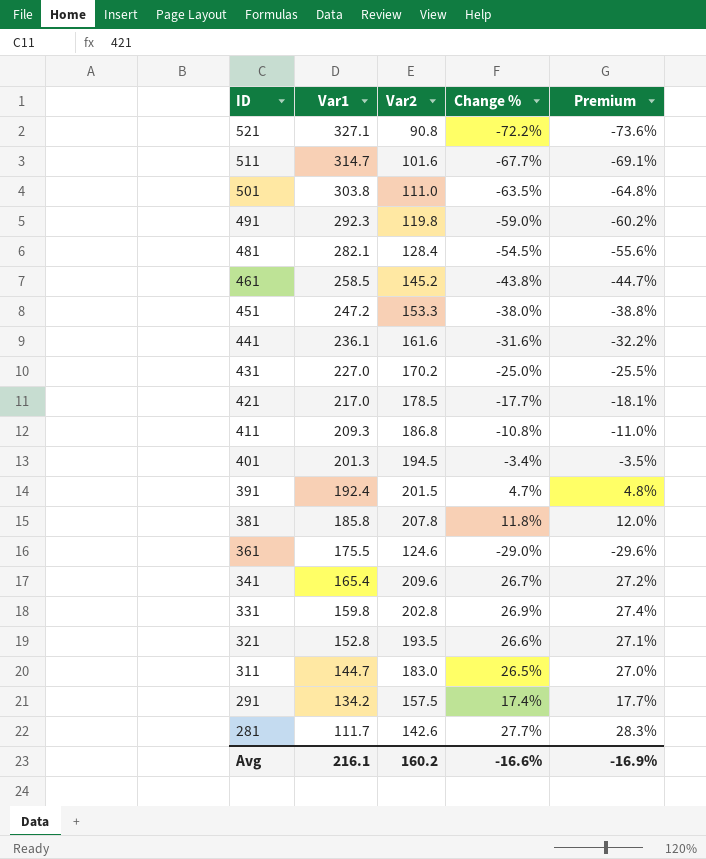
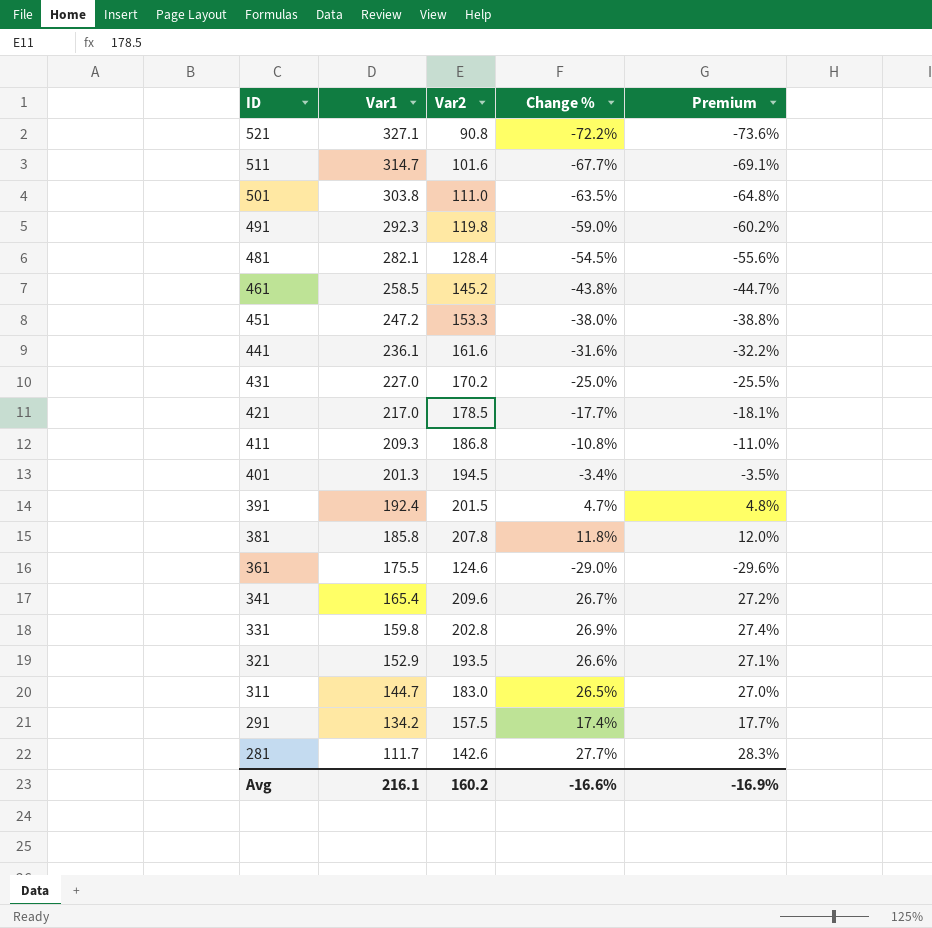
321 | Var1: 152.8 -> 152.9

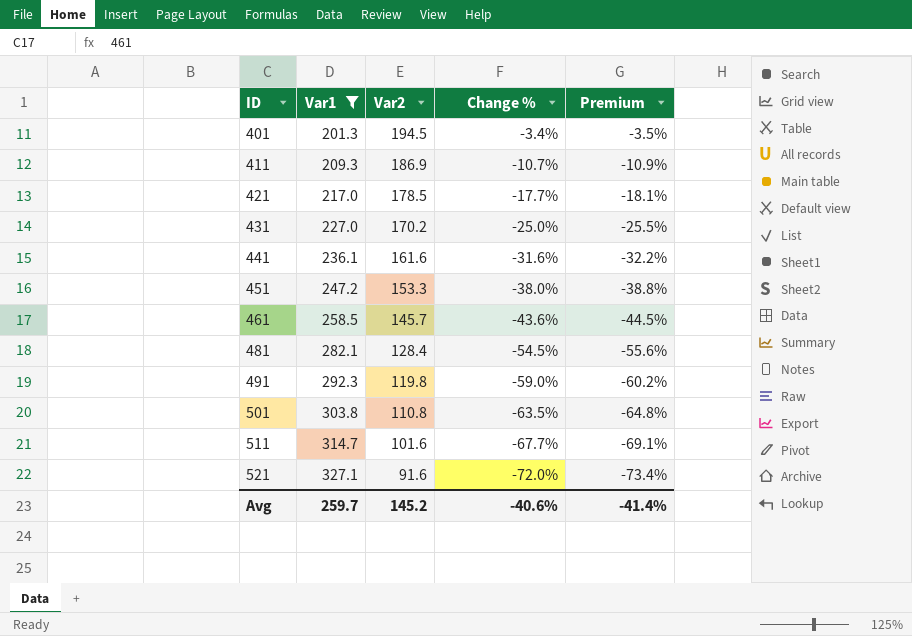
filter: none -> Var1 >= 201.3
row order: ID descending -> ID ascending
411 | Var2: 186.8 -> 186.9
411 | Change %: -10.8% -> -10.7%
411 | Premium: -11.0% -> -10.9%
461 | Var2: 145.2 -> 145.7
461 | Change %: -43.8% -> -43.6%
461 | Premium: -44.7% -> -44.5%
501 | Var2: 111.0 -> 110.8
521 | Var2: 90.8 -> 91.6
521 | Change %: -72.2% -> -72.0%
521 | Premium: -73.6% -> -73.4%
Avg | Var1: 216.1 -> 259.7
Avg | Var2: 160.2 -> 145.2
Avg | Change %: -16.6% -> -40.6%
Avg | Premium: -16.9% -> -41.4%

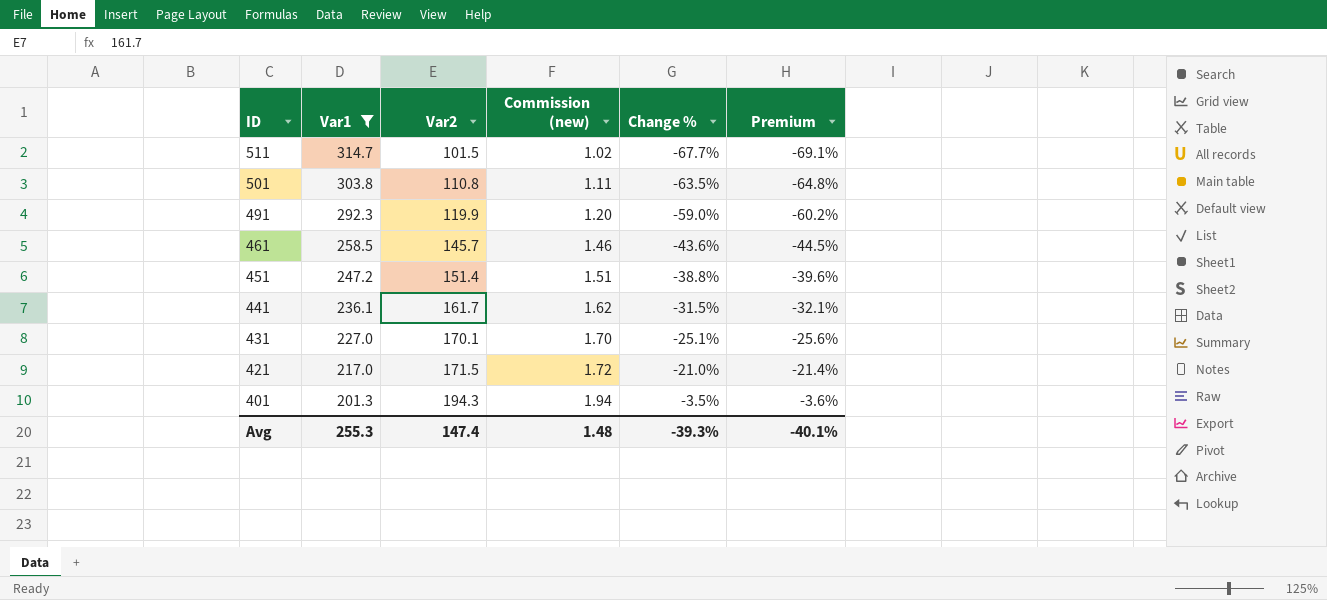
row order: ID ascending -> ID descending
column Commission (new) | formula: none -> [Var2] * 0.01
row 411: 209.3 | 186.9 | -10.7% | -10.9% -> none
row 481: 282.1 | 128.4 | -54.5% | -55.6% -> none
row 521: 327.1 | 91.6 | -72.0% | -73.4% -> none
511 | Var2: 101.6 -> 101.5
491 | Var2: 119.8 -> 119.9
451 | Var2: 153.3 -> 151.4
451 | Change %: -38.0% -> -38.8%
451 | Premium: -38.8% -> -39.6%
441 | Var2: 161.6 -> 161.7
441 | Change %: -31.6% -> -31.5%
441 | Premium: -32.2% -> -32.1%
431 | Var2: 170.2 -> 170.1
431 | Change %: -25.0% -> -25.1%
431 | Premium: -25.5% -> -25.6%
421 | Var2: 178.5 -> 171.5
421 | Change %: -17.7% -> -21.0%
421 | Premium: -18.1% -> -21.4%
401 | Var2: 194.5 -> 194.3
401 | Change %: -3.4% -> -3.5%
401 | Premium: -3.5% -> -3.6%
Avg | Var1: 259.7 -> 255.3
Avg | Var2: 145.2 -> 147.4
Avg | Change %: -40.6% -> -39.3%
Avg | Premium: -41.4% -> -40.1%

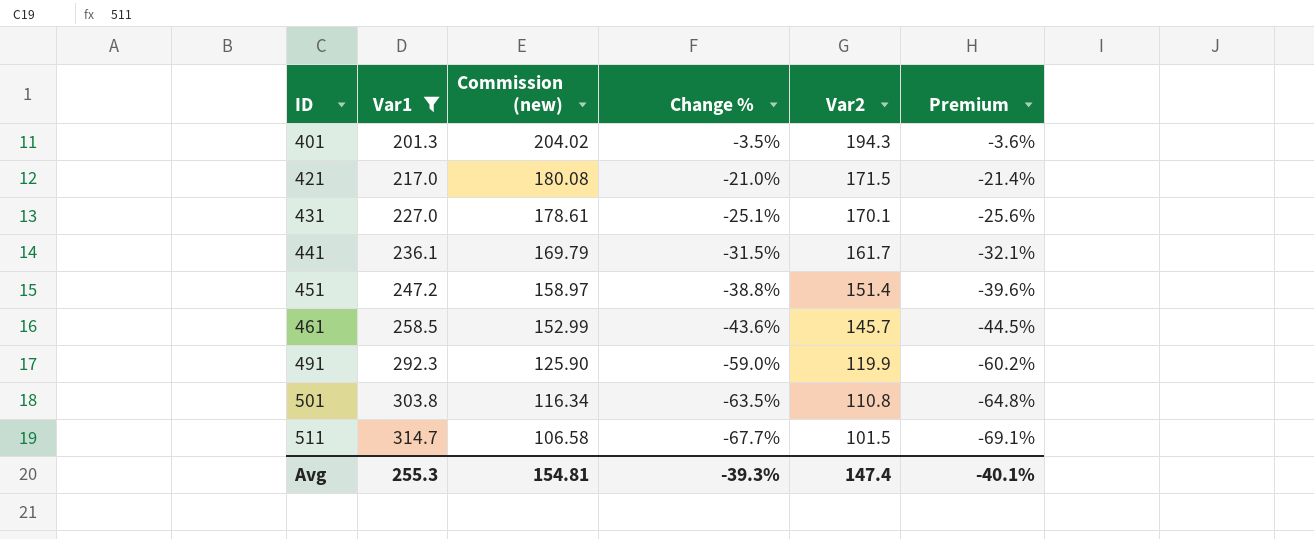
row order: ID descending -> ID ascending
column Commission (new) | formula: [Var2] * 0.01 -> [Var2] * 1.05
column Var2 | position: 3 -> 5
Avg | Commission (new): 1.48 -> 154.81

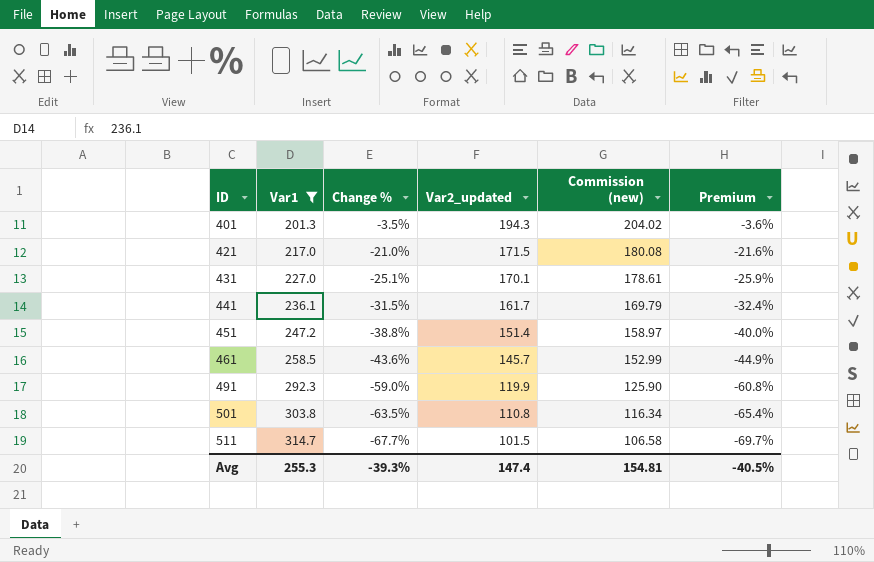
column name: Var2 -> Var2_updated
column Commission (new) | position: 3 -> 5
column Premium | formula: [Change %] * 1.02 -> [Change %] * 1.03
Avg | Premium: -40.1% -> -40.5%

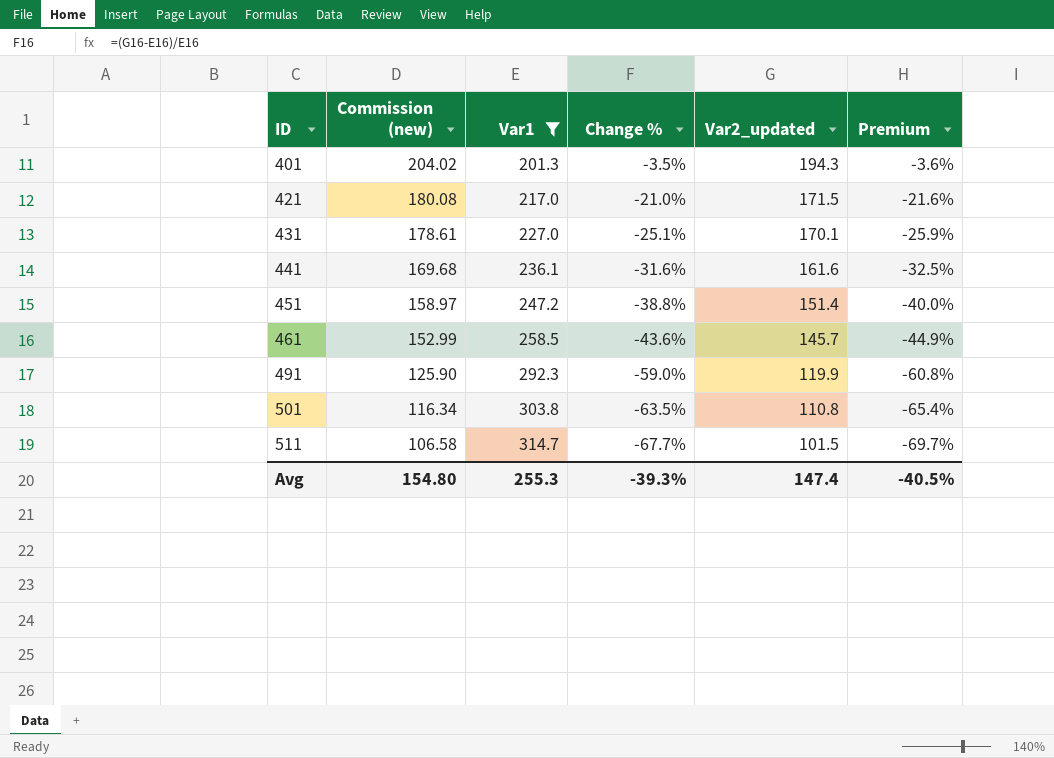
column Commission (new) | position: 5 -> 2
441 | Commission (new): 169.79 -> 169.68
441 | Change %: -31.5% -> -31.6%
441 | Var2_updated: 161.7 -> 161.6
441 | Premium: -32.4% -> -32.5%
Avg | Commission (new): 154.81 -> 154.80

